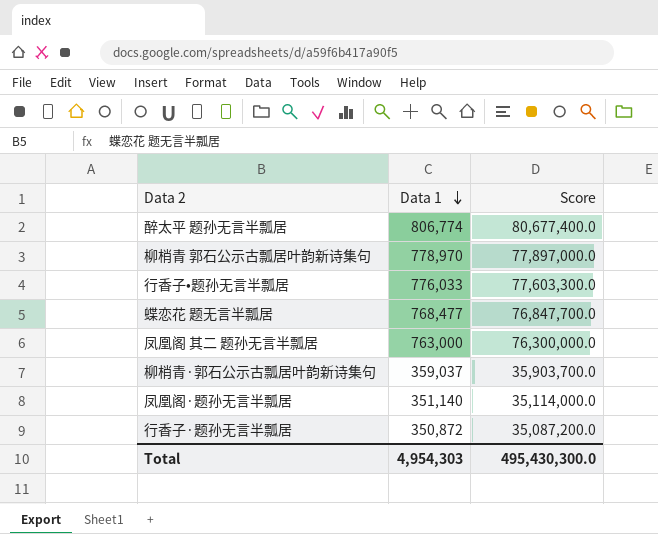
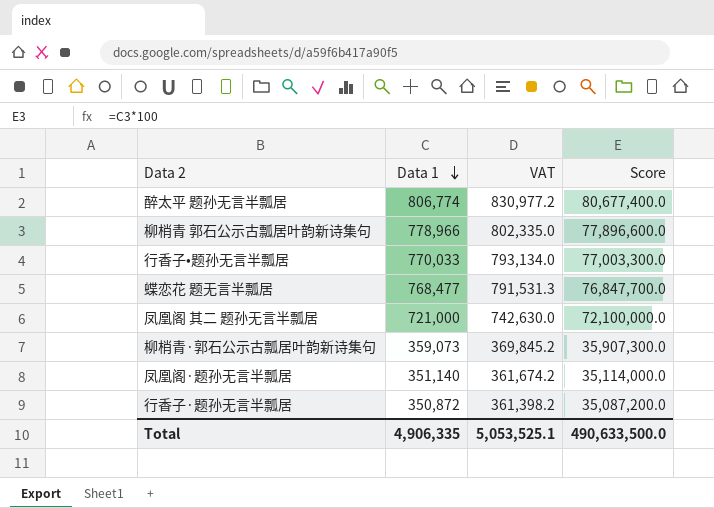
column VAT | formula: none -> [Data 1] * 1.03
柳梢青 郭石公示古瓢居叶韵新诗集句 | Data 1: 778,970 -> 778,966
柳梢青 郭石公示古瓢居叶韵新诗集句 | Score: 77,897,000.0 -> 77,896,600.0
行香子•题孙无言半瓢居 | Data 1: 776,033 -> 770,033
行香子•题孙无言半瓢居 | Score: 77,603,300.0 -> 77,003,300.0
凤凰阁 其二 题孙无言半瓢居 | Data 1: 763,000 -> 721,000
凤凰阁 其二 题孙无言半瓢居 | Score: 76,300,000.0 -> 72,100,000.0
柳梢青·郭石公示古瓢居叶韵新诗集句 | Data 1: 359,037 -> 359,073
柳梢青·郭石公示古瓢居叶韵新诗集句 | Score: 35,903,700.0 -> 35,907,300.0
Total | Data 1: 4,954,303 -> 4,906,335
Total | Score: 495,430,300.0 -> 490,633,500.0

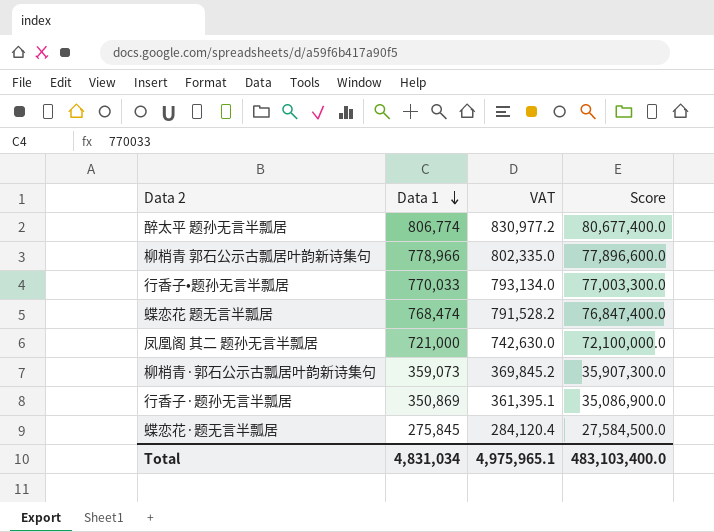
row 凤凰阁·题孙无言半瓢居: 351,140 | 361,674.2 | 35,114,000.0 -> none
蝶恋花 题无言半瓢居 | Data 1: 768,477 -> 768,474
蝶恋花 题无言半瓢居 | VAT: 791,531.3 -> 791,528.2
蝶恋花 题无言半瓢居 | Score: 76,847,700.0 -> 76,847,400.0
行香子·题孙无言半瓢居 | Data 1: 350,872 -> 350,869
行香子·题孙无言半瓢居 | VAT: 361,398.2 -> 361,395.1
行香子·题孙无言半瓢居 | Score: 35,087,200.0 -> 35,086,900.0
row 蝶恋花·题无言半瓢居: none -> 275,845 | 284,120.4 | 27,584,500.0
Total | Data 1: 4,906,335 -> 4,831,034
Total | VAT: 5,053,525.1 -> 4,975,965.1
Total | Score: 490,633,500.0 -> 483,103,400.0

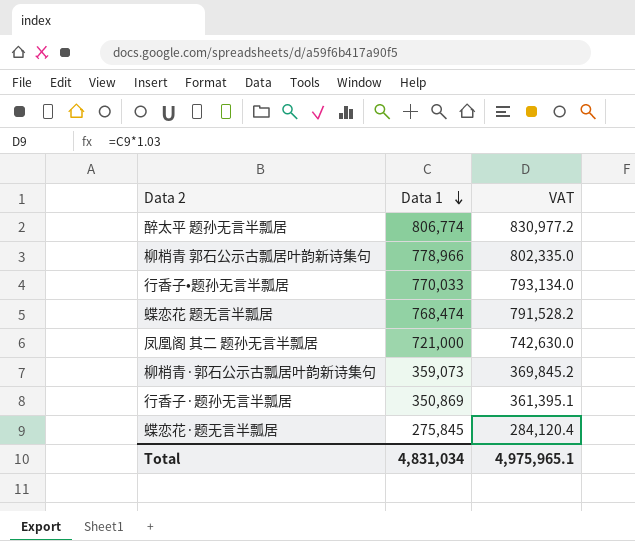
column Score | formula: [Data 1] * 100 -> none

